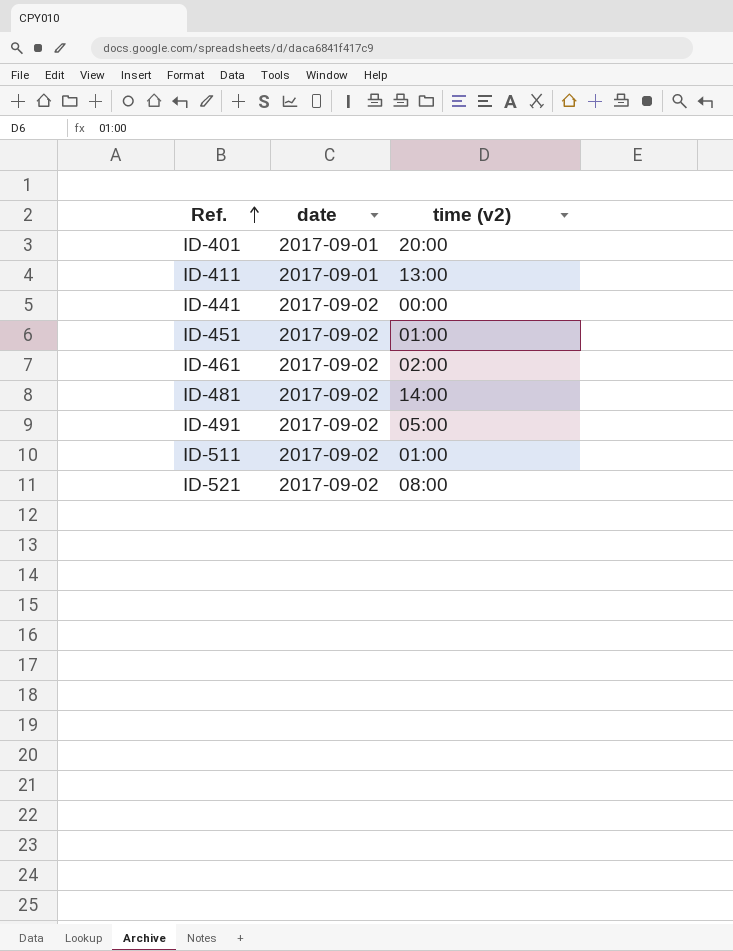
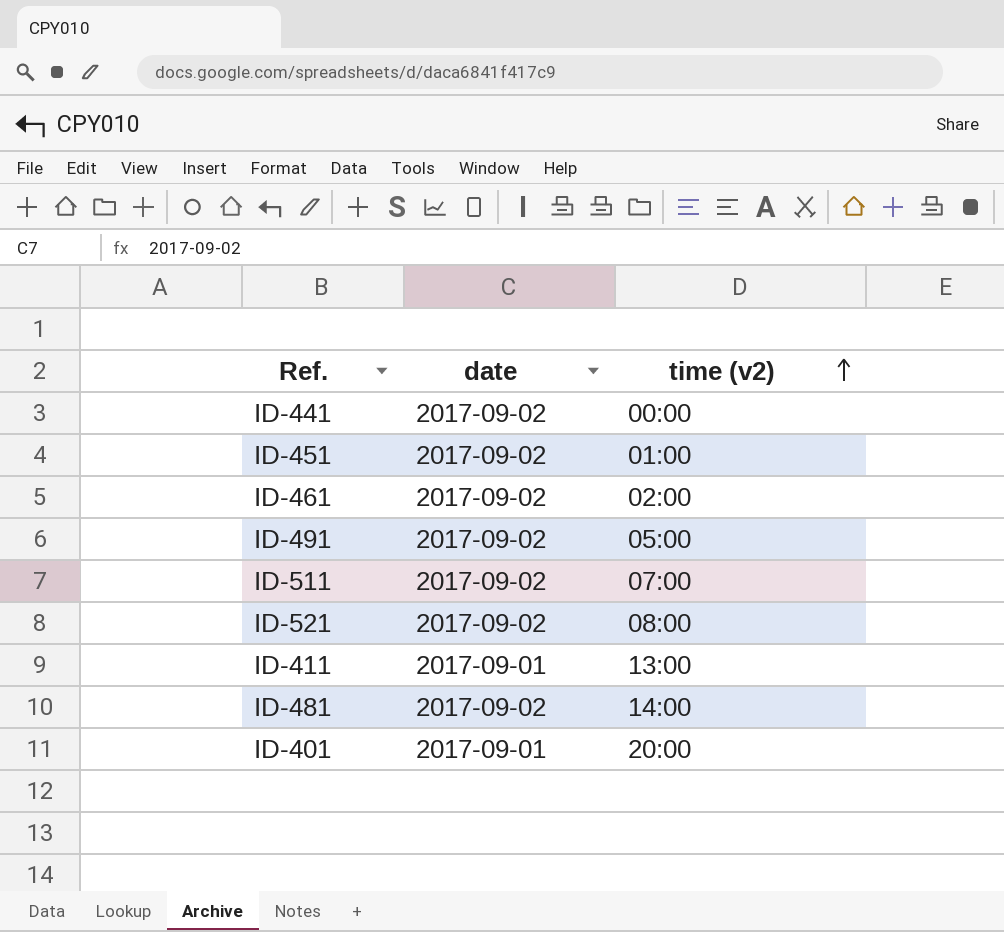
row order: Ref. ascending -> time (v2) ascending
ID-511 | time (v2): 01:00 -> 07:00

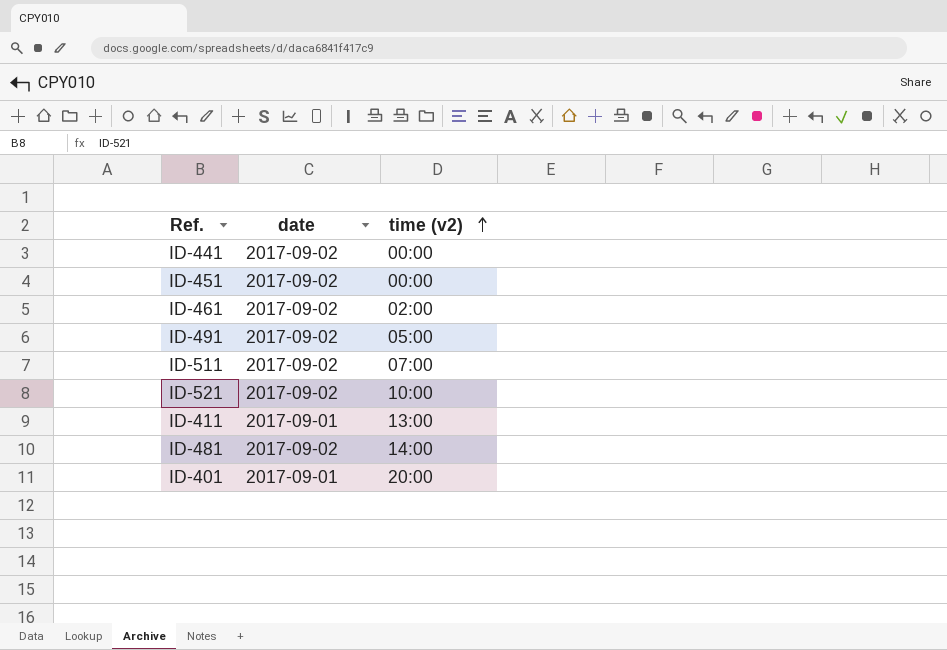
ID-451 | time (v2): 01:00 -> 00:00
ID-521 | time (v2): 08:00 -> 10:00

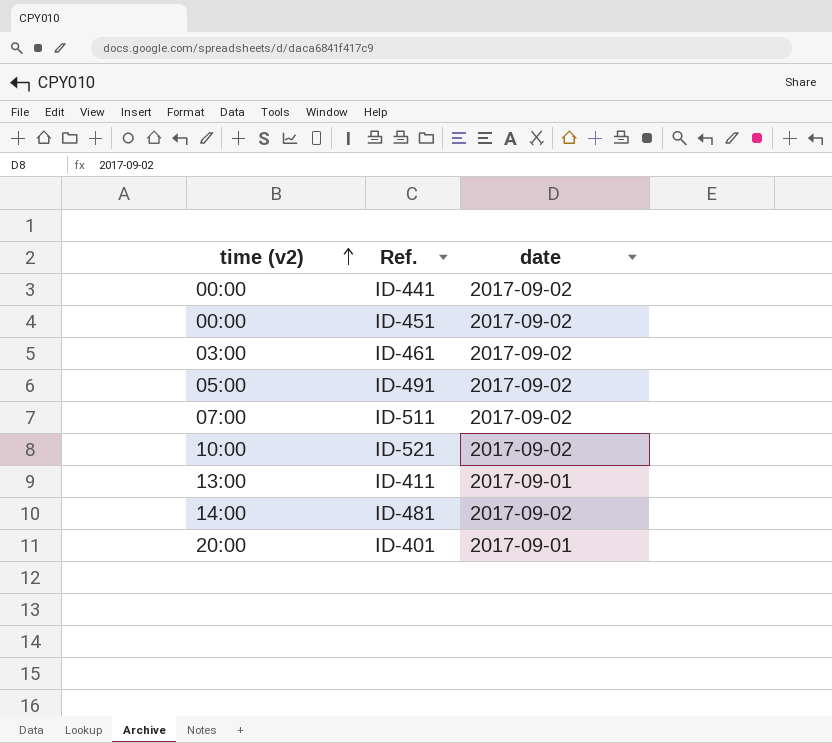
column time (v2) | position: 3 -> 1
ID-461 | time (v2): 02:00 -> 03:00

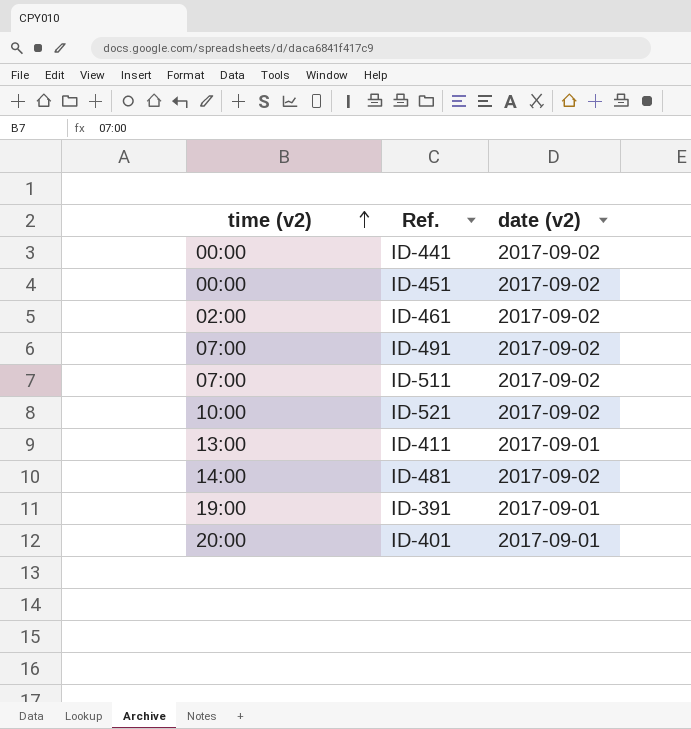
column name: date -> date (v2)
ID-461 | time (v2): 03:00 -> 02:00
ID-491 | time (v2): 05:00 -> 07:00
row ID-391: none -> 19:00 | 2017-09-01

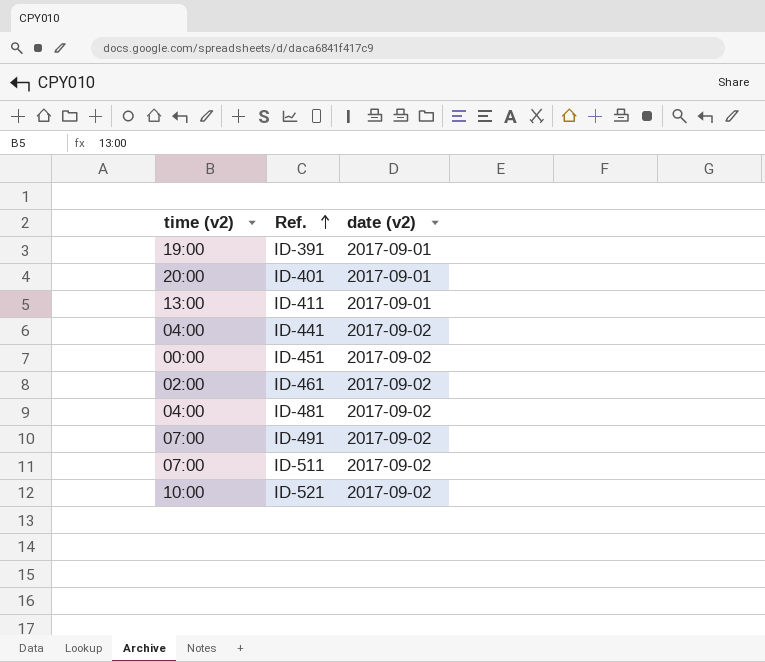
row order: time (v2) ascending -> Ref. ascending
ID-441 | time (v2): 00:00 -> 04:00
ID-481 | time (v2): 14:00 -> 04:00

